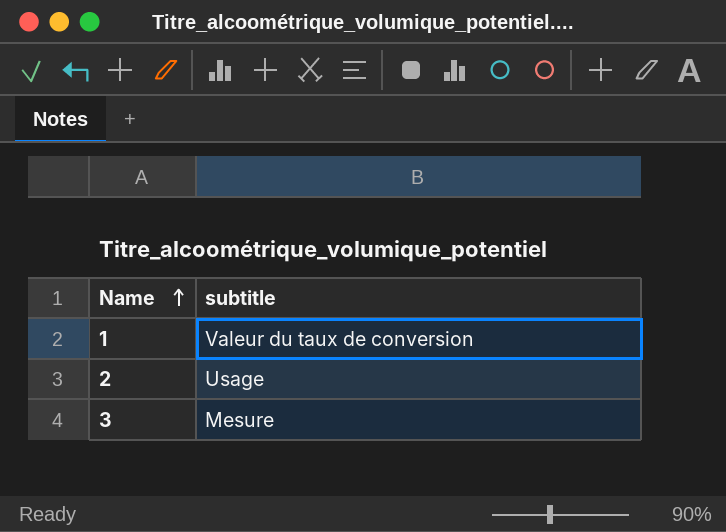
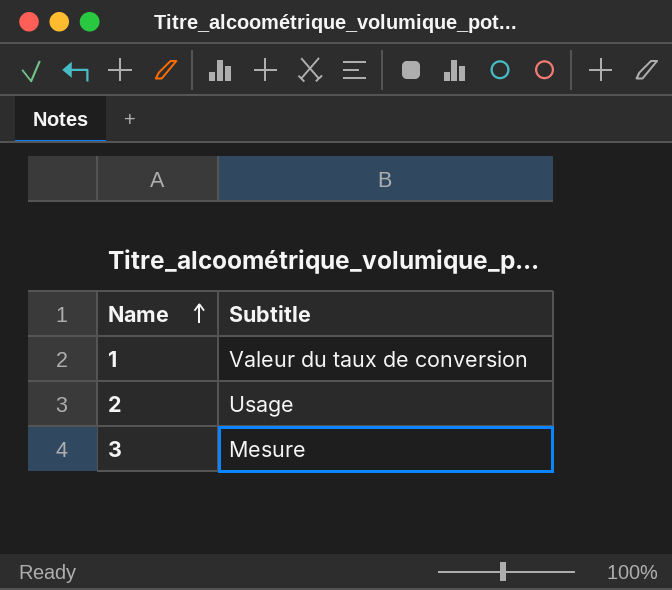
column name: subtitle -> Subtitle

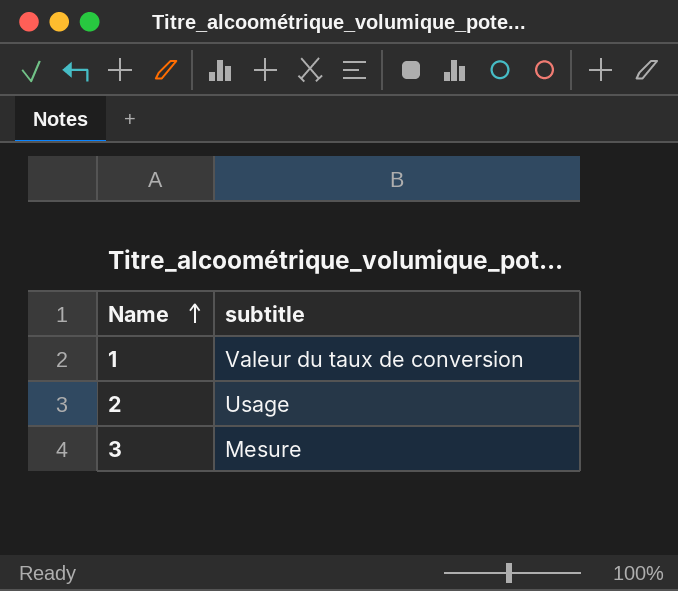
column name: Subtitle -> subtitle

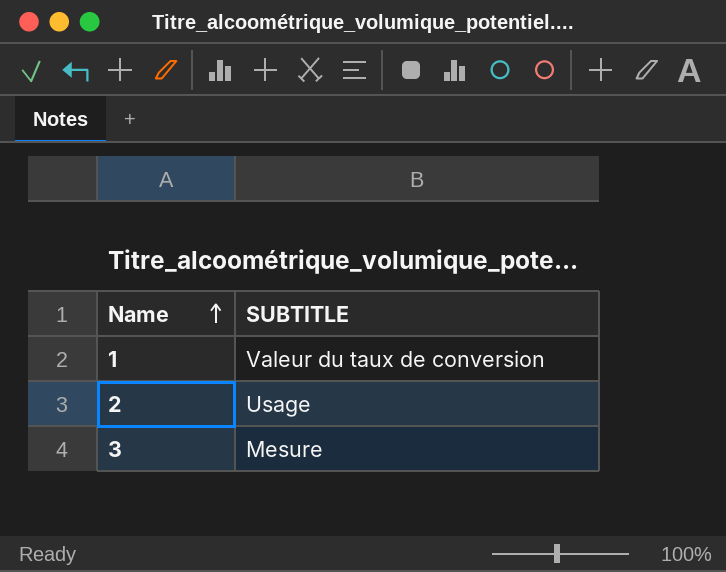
column name: subtitle -> SUBTITLE

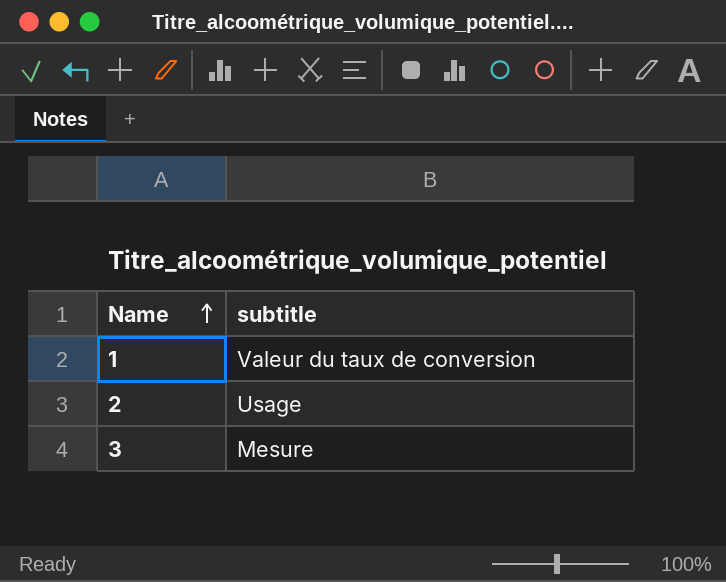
column name: SUBTITLE -> subtitle

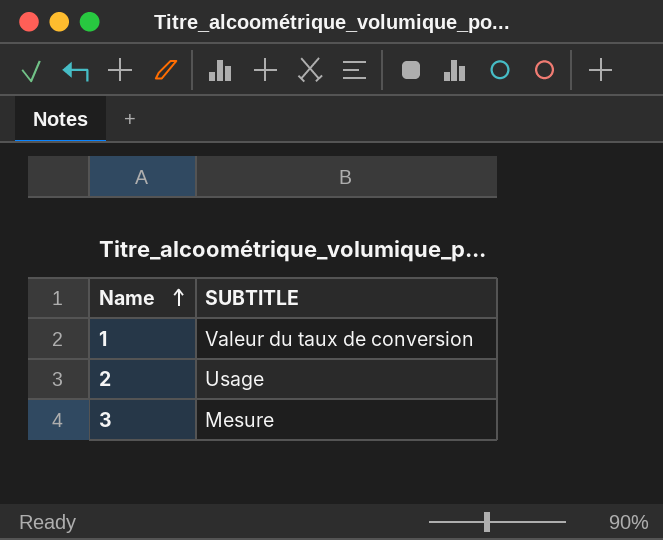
column name: subtitle -> SUBTITLE

